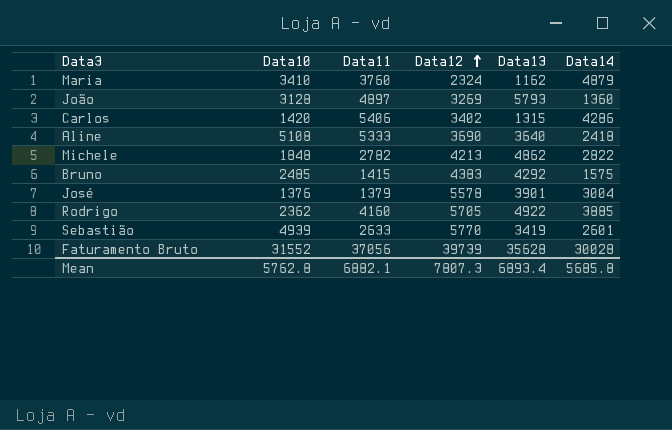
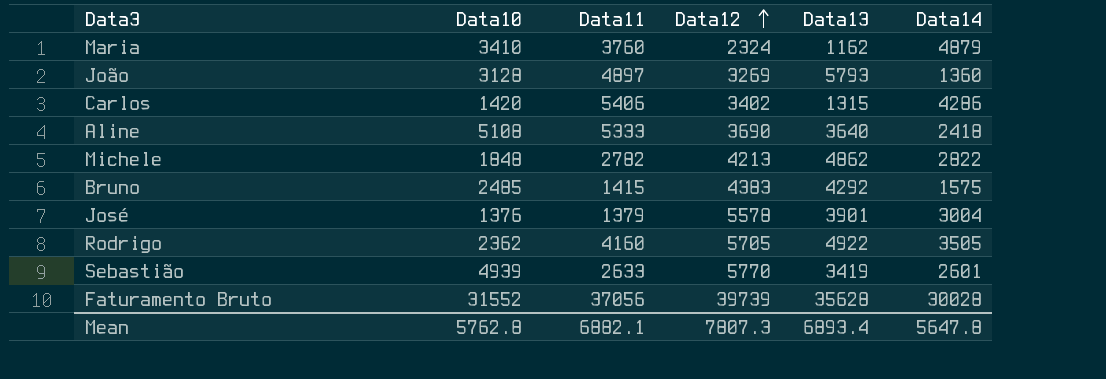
Rodrigo | Data14: 3885 -> 3505
Mean | Data14: 5685.8 -> 5647.8

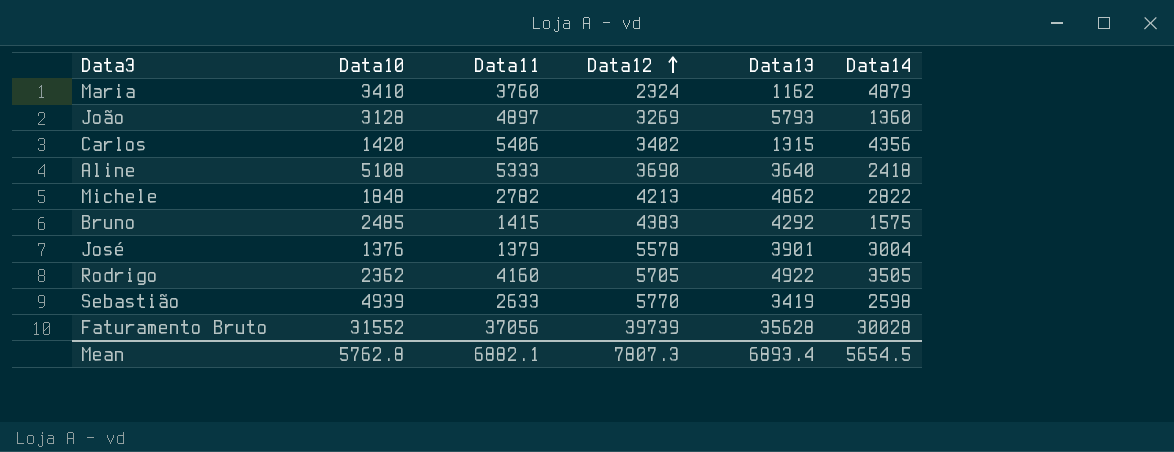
Carlos | Data14: 4286 -> 4356
Sebastião | Data14: 2601 -> 2598
Mean | Data14: 5647.8 -> 5654.5

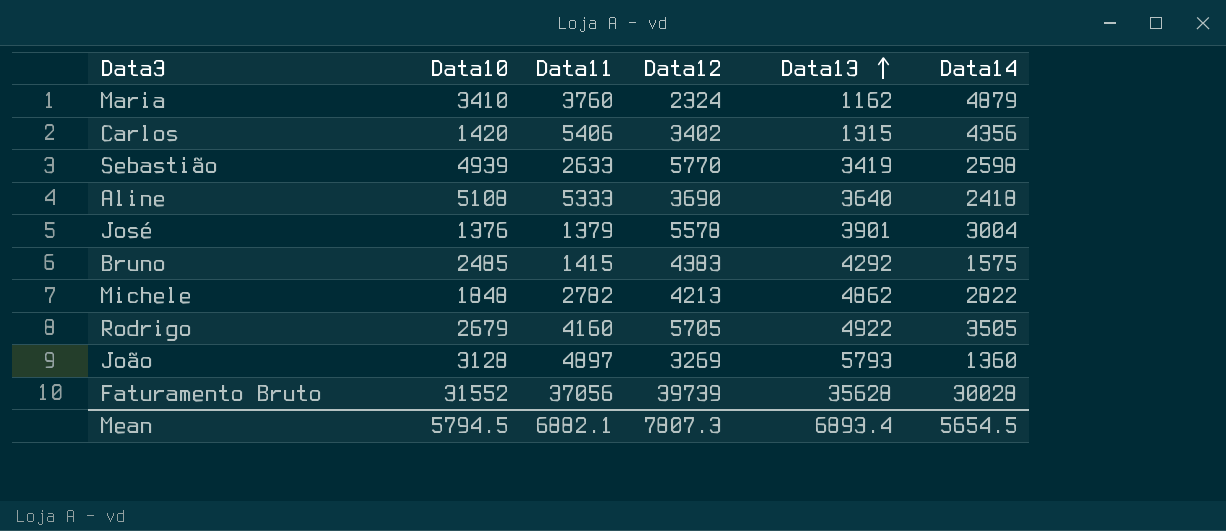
row order: Data12 ascending -> Data13 ascending
Rodrigo | Data10: 2362 -> 2679
Mean | Data10: 5762.8 -> 5794.5

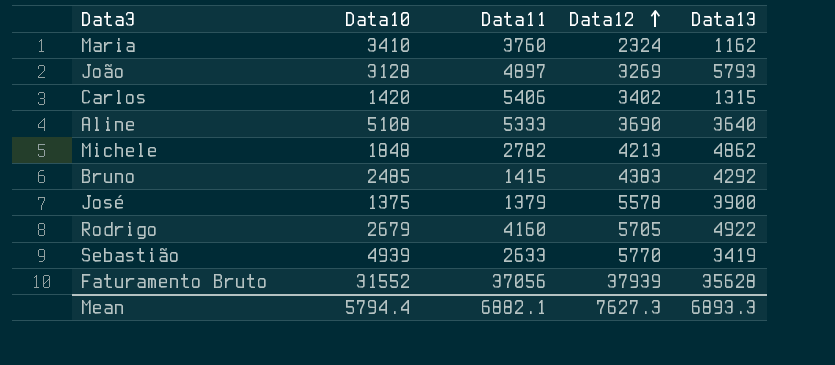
row order: Data13 ascending -> Data12 ascending
column Data14 | position: 6 -> none
José | Data10: 1376 -> 1375
José | Data13: 3901 -> 3900
Faturamento Bruto | Data12: 39739 -> 37939
Mean | Data10: 5794.5 -> 5794.4
Mean | Data12: 7807.3 -> 7627.3
Mean | Data13: 6893.4 -> 6893.3

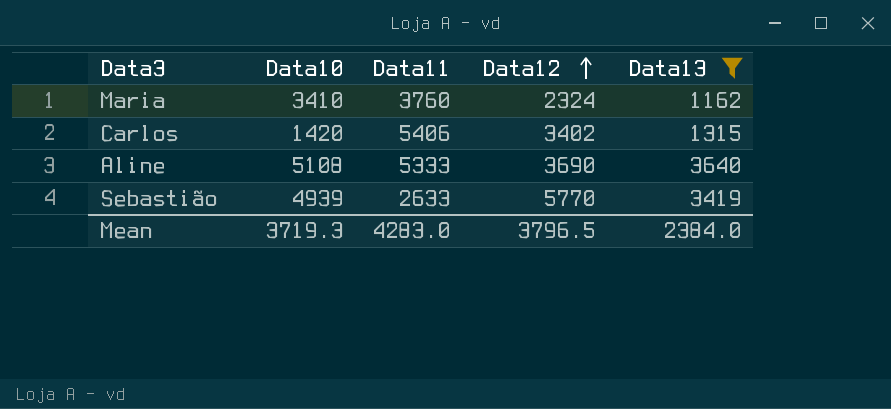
filter: none -> Data13 <= 3640
Mean | Data10: 5794.4 -> 3719.3
Mean | Data11: 6882.1 -> 4283.0
Mean | Data12: 7627.3 -> 3796.5
Mean | Data13: 6893.3 -> 2384.0

